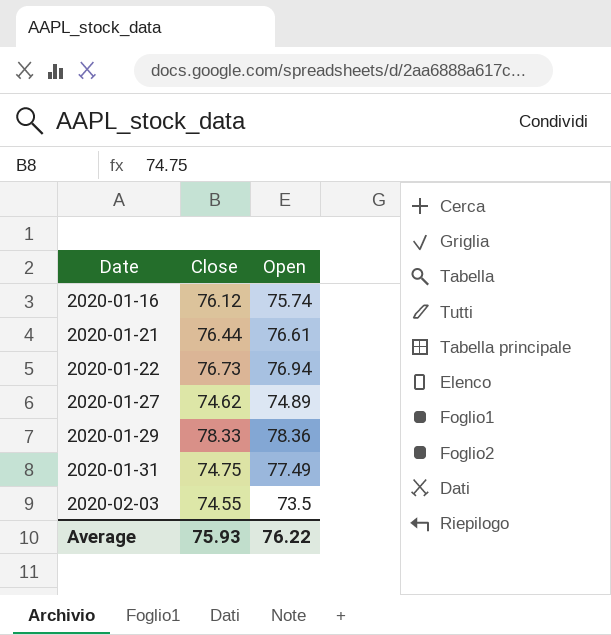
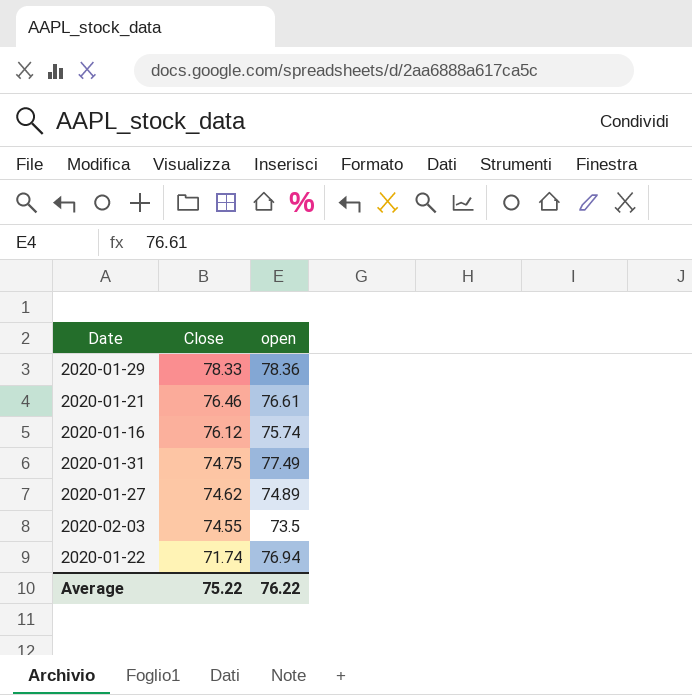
row order: Date ascending -> Close descending
column name: Open -> open
2020-01-21 | Close: 76.44 -> 76.46
2020-01-22 | Close: 76.73 -> 71.74
Average | Close: 75.93 -> 75.22

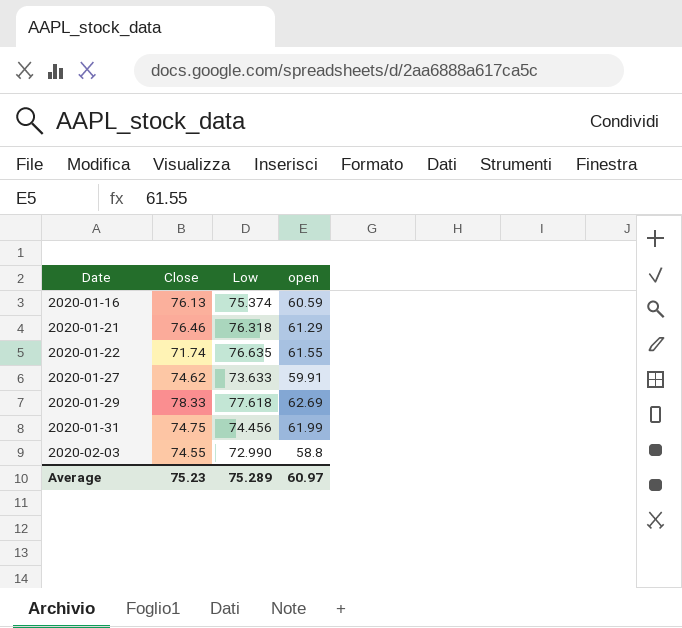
row order: Close descending -> Date ascending
column Low | position: none -> 3
2020-01-16 | Close: 76.12 -> 76.13
2020-01-16 | open: 75.74 -> 60.59
2020-01-21 | open: 76.61 -> 61.29
2020-01-22 | open: 76.94 -> 61.55
2020-01-27 | open: 74.89 -> 59.91
2020-01-29 | open: 78.36 -> 62.69
2020-01-31 | open: 77.49 -> 61.99
2020-02-03 | open: 73.5 -> 58.8
Average | Close: 75.22 -> 75.23
Average | open: 76.22 -> 60.97

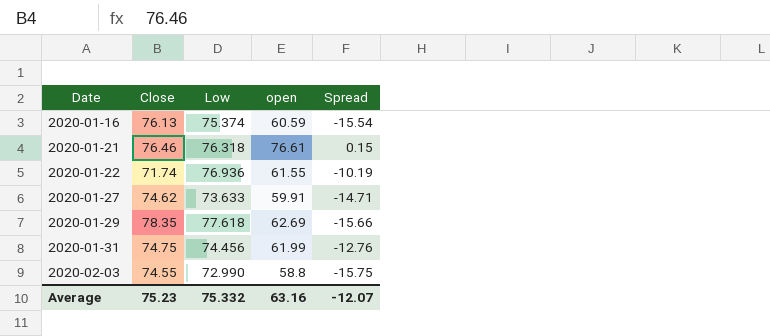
column Spread | formula: none -> [open] - [Close]
2020-01-21 | open: 61.29 -> 76.61
2020-01-22 | Low: 76.635 -> 76.936
2020-01-29 | Close: 78.33 -> 78.35
Average | Low: 75.289 -> 75.332
Average | open: 60.97 -> 63.16

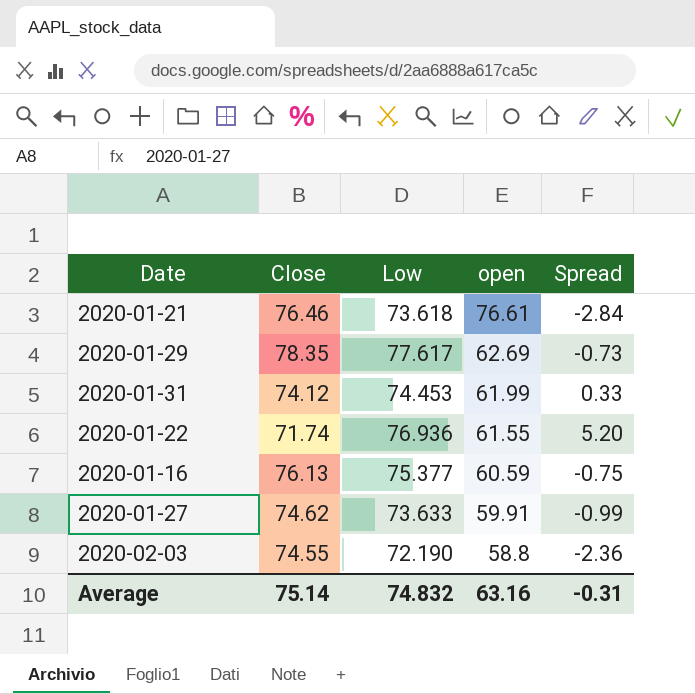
row order: Date ascending -> open descending
column Spread | formula: [open] - [Close] -> [Low] - [Close]
2020-01-21 | Low: 76.318 -> 73.618
2020-01-29 | Low: 77.618 -> 77.617
2020-01-31 | Close: 74.75 -> 74.12
2020-01-31 | Low: 74.456 -> 74.453
2020-01-16 | Low: 75.374 -> 75.377
2020-02-03 | Low: 72.990 -> 72.190
Average | Close: 75.23 -> 75.14
Average | Low: 75.332 -> 74.832
Average | Spread: -12.07 -> -0.31

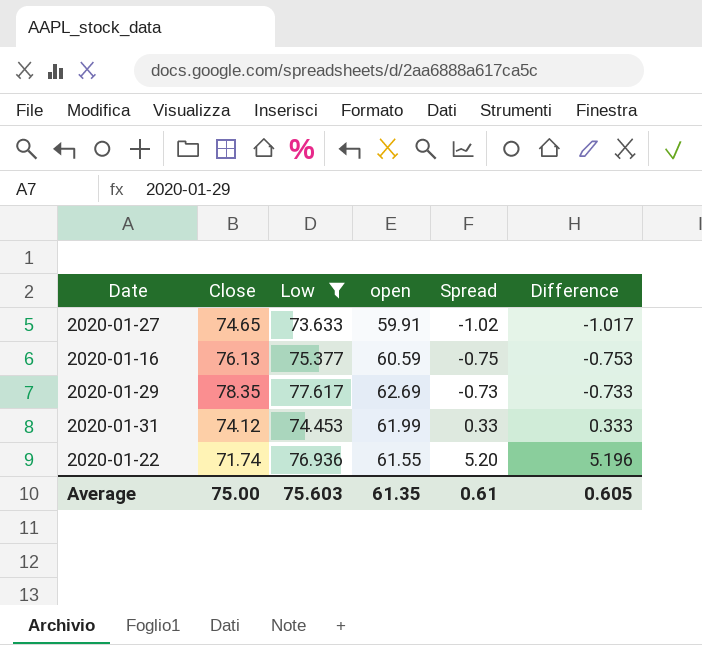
filter: none -> Low >= 73.633
row order: open descending -> Spread ascending
column Difference | formula: none -> [Low] - [Close]
2020-01-27 | Close: 74.62 -> 74.65
2020-01-27 | Spread: -0.99 -> -1.02
Average | Close: 75.14 -> 75.00
Average | Low: 74.832 -> 75.603
Average | open: 63.16 -> 61.35
Average | Spread: -0.31 -> 0.61

